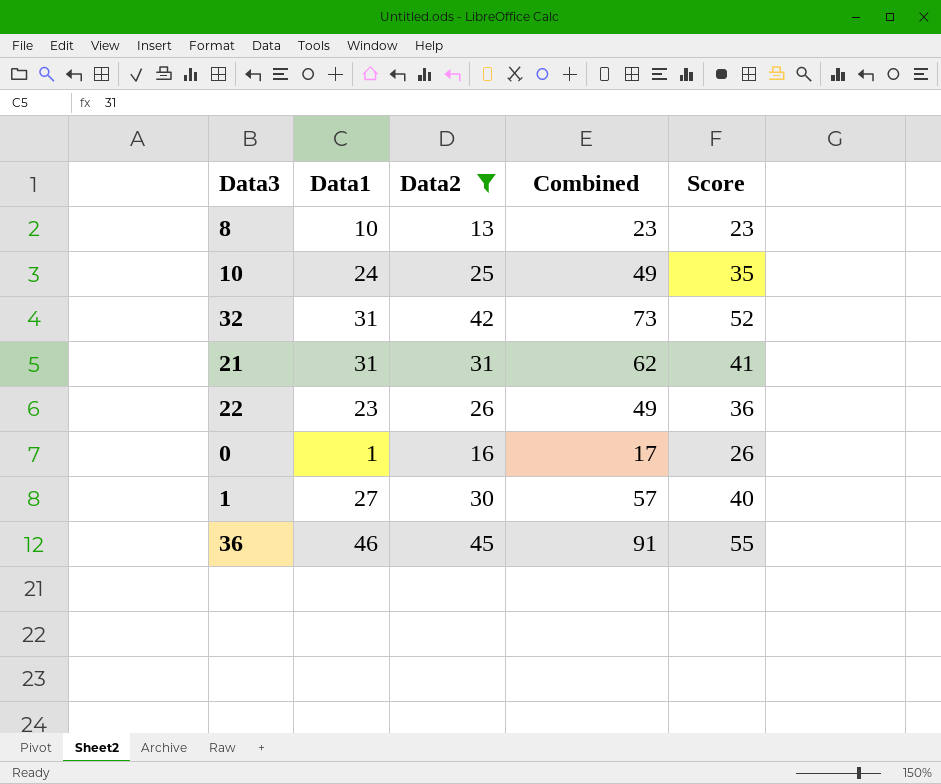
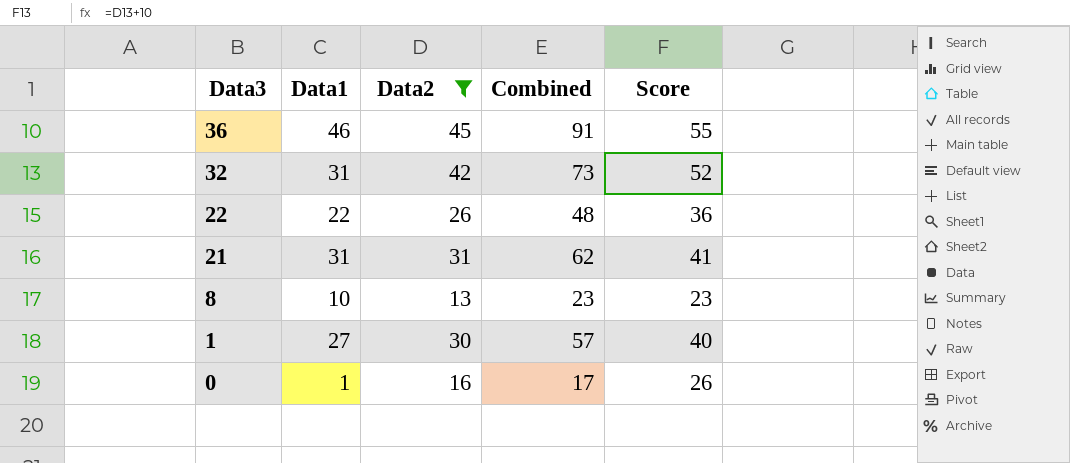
row order: none -> Data3 descending
row 10: 24 | 25 | 49 | 35 -> none
22 | Data1: 23 -> 22
22 | Combined: 49 -> 48

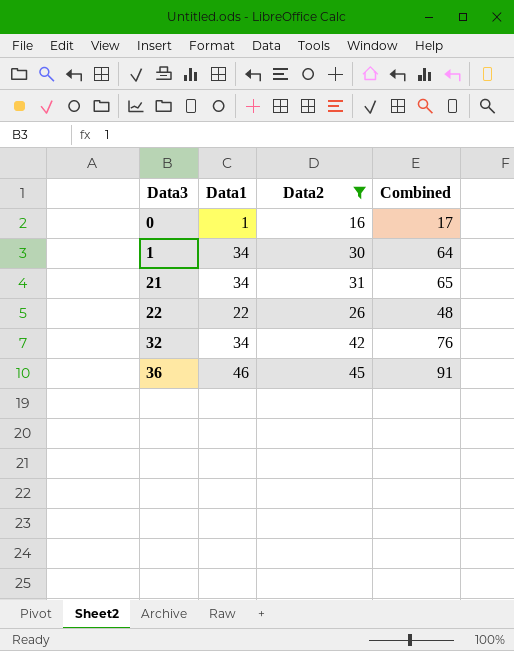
row order: Data3 descending -> Data3 ascending
column Score | formula: [Data2] + 10 -> none
row 8: 10 | 13 | 23 | 23 -> none
1 | Data1: 27 -> 34
1 | Combined: 57 -> 64
21 | Data1: 31 -> 34
21 | Combined: 62 -> 65
32 | Data1: 31 -> 34
32 | Combined: 73 -> 76

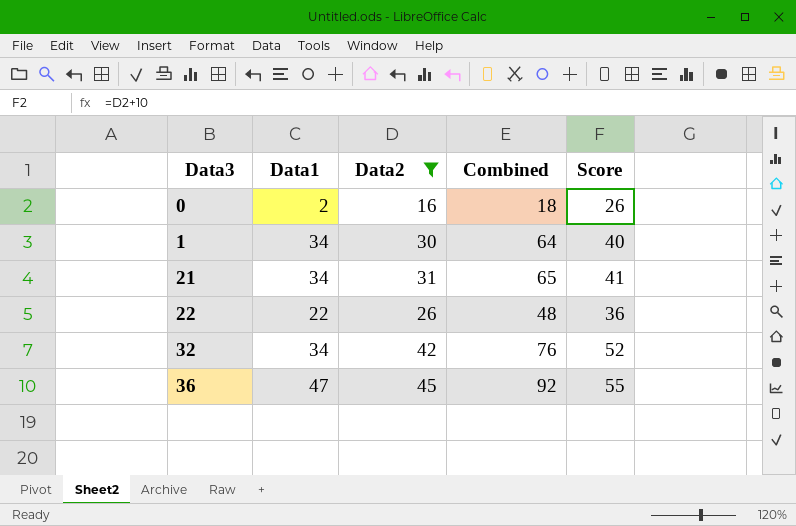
column Score | formula: none -> [Data2] + 10
0 | Data1: 1 -> 2
0 | Combined: 17 -> 18
36 | Data1: 46 -> 47
36 | Combined: 91 -> 92

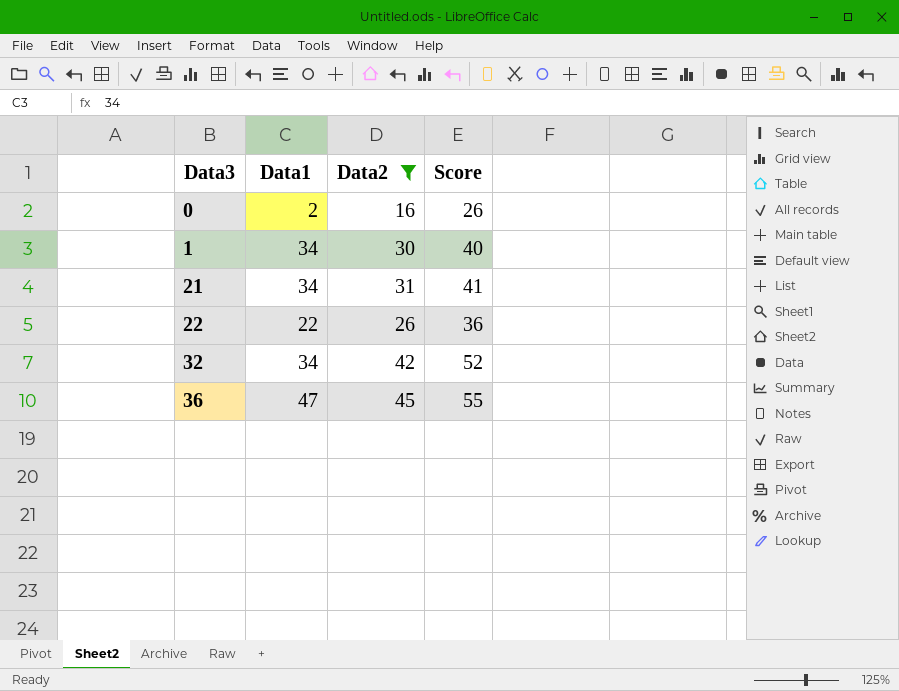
column Combined | formula: [Data1] + [Data2] -> none

